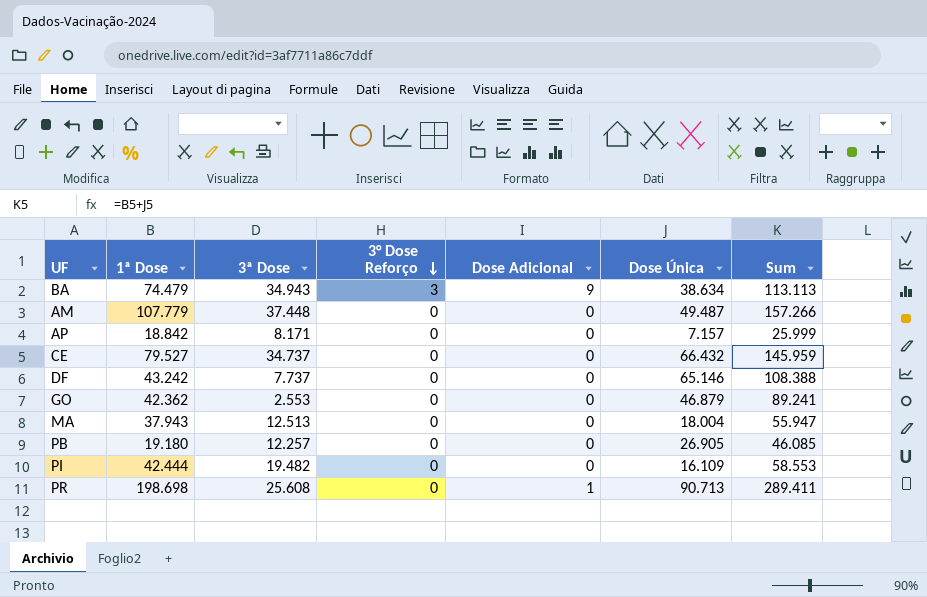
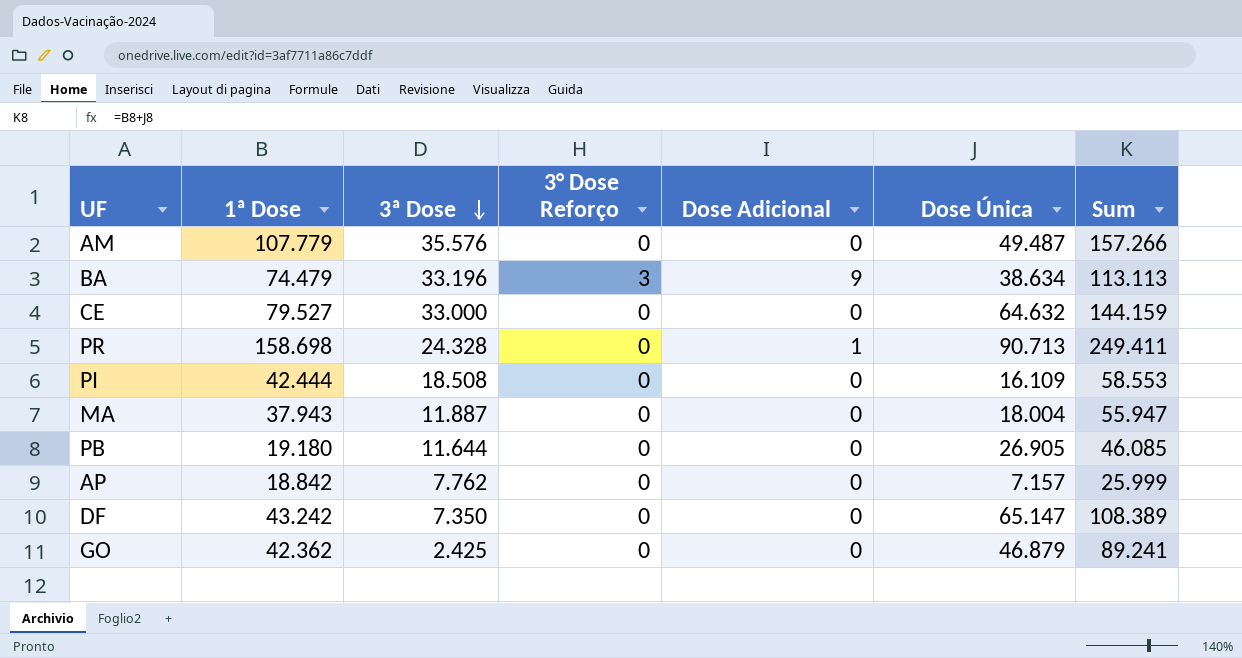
row order: 3° Dose Reforço descending -> 3ª Dose descending
AM | 3ª Dose: 37.448 -> 35.576
BA | 3ª Dose: 34.943 -> 33.196
CE | 3ª Dose: 34.737 -> 33.000
CE | Dose Única: 66.432 -> 64.632
CE | Sum: 145.959 -> 144.159
PR | 1ª Dose: 198.698 -> 158.698
PR | 3ª Dose: 25.608 -> 24.328
PR | Sum: 289.411 -> 249.411
PI | 3ª Dose: 19.482 -> 18.508
MA | 3ª Dose: 12.513 -> 11.887
PB | 3ª Dose: 12.257 -> 11.644
AP | 3ª Dose: 8.171 -> 7.762
DF | 3ª Dose: 7.737 -> 7.350
DF | Dose Única: 65.146 -> 65.147
DF | Sum: 108.388 -> 108.389
GO | 3ª Dose: 2.553 -> 2.425

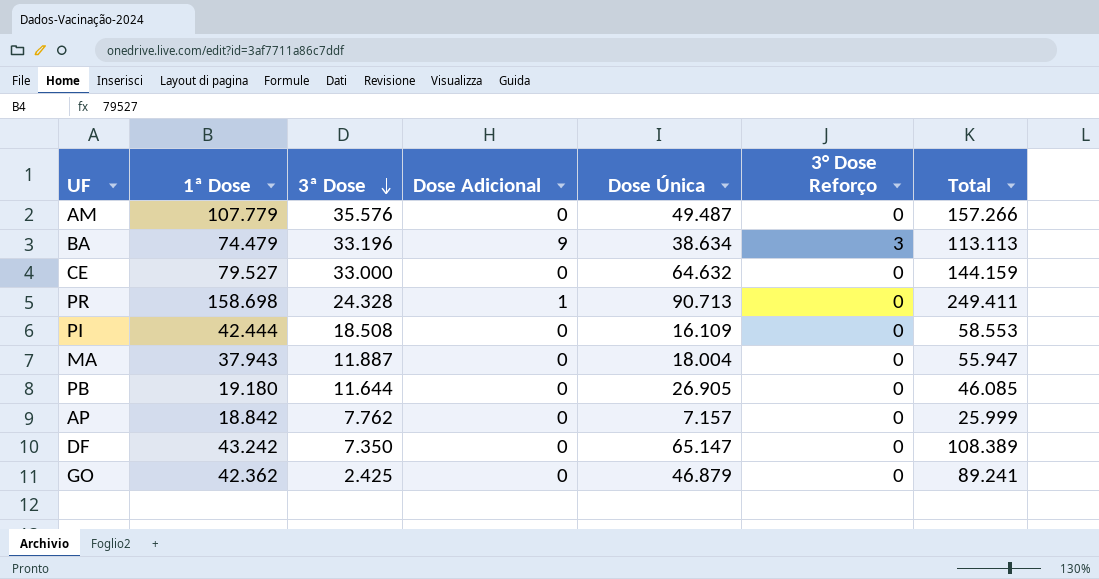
column 3° Dose Reforço | position: 4 -> 6
column name: Sum -> Total

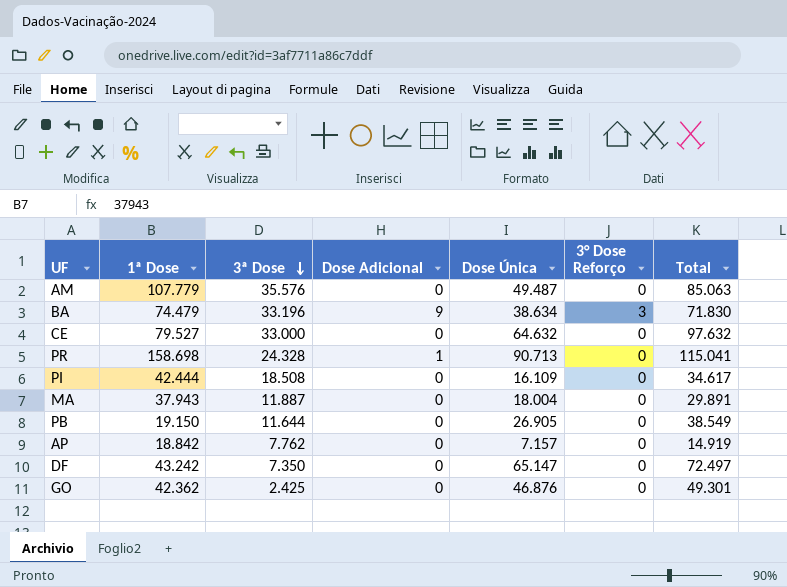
column Total | formula: [1ª Dose] + [Dose Única] -> [3ª Dose] + [Dose Única]
PB | 1ª Dose: 19.180 -> 19.150
GO | Dose Única: 46.879 -> 46.876

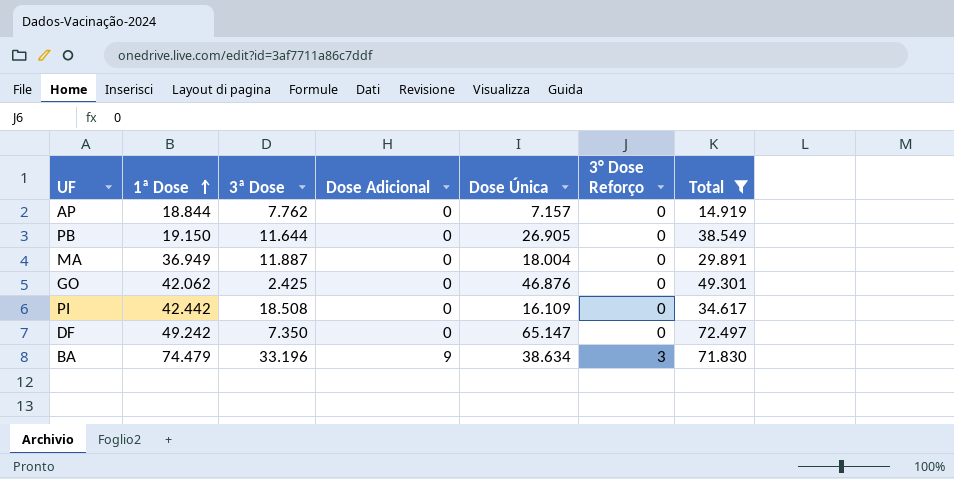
filter: none -> Total <= 72.497
row order: 3ª Dose descending -> 1ª Dose ascending
AP | 1ª Dose: 18.842 -> 18.844
MA | 1ª Dose: 37.943 -> 36.949
GO | 1ª Dose: 42.362 -> 42.062
PI | 1ª Dose: 42.444 -> 42.442
DF | 1ª Dose: 43.242 -> 49.242

